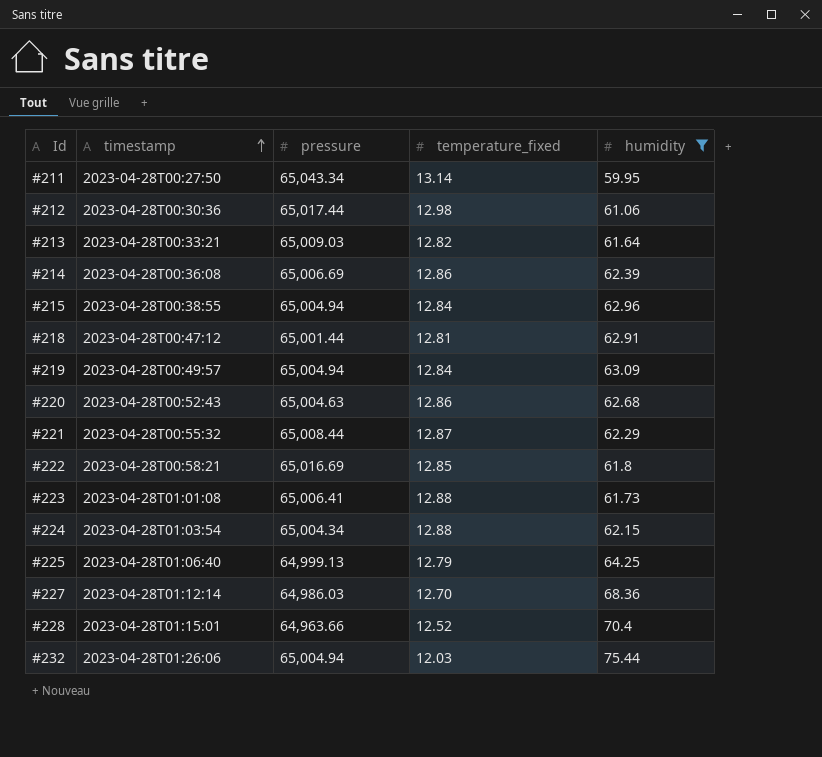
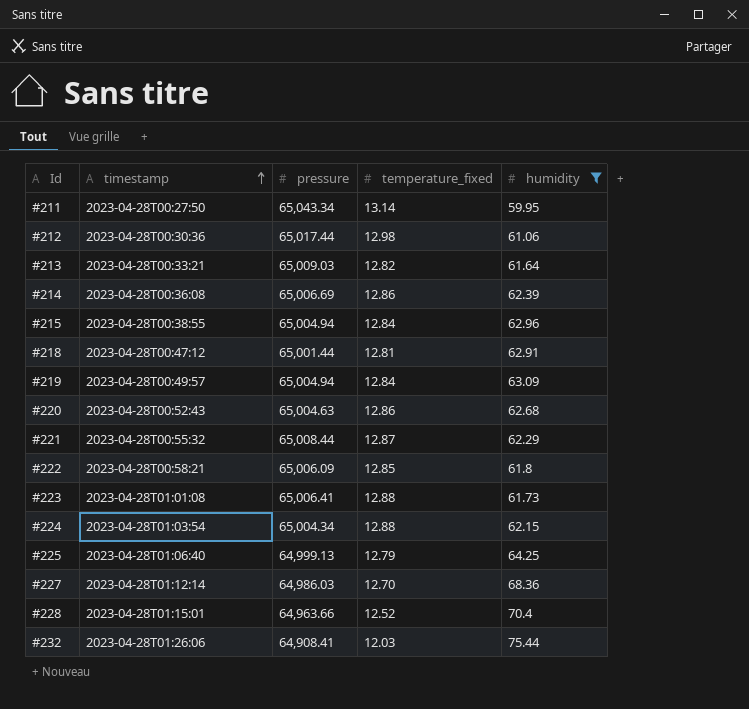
#222 | pressure: 65,016.69 -> 65,006.09
#232 | pressure: 65,004.94 -> 64,908.41

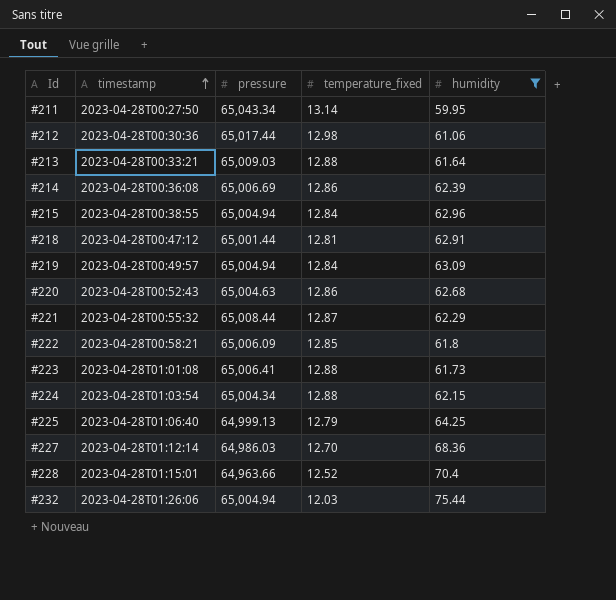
#213 | temperature_fixed: 12.82 -> 12.88
#232 | pressure: 64,908.41 -> 65,004.94

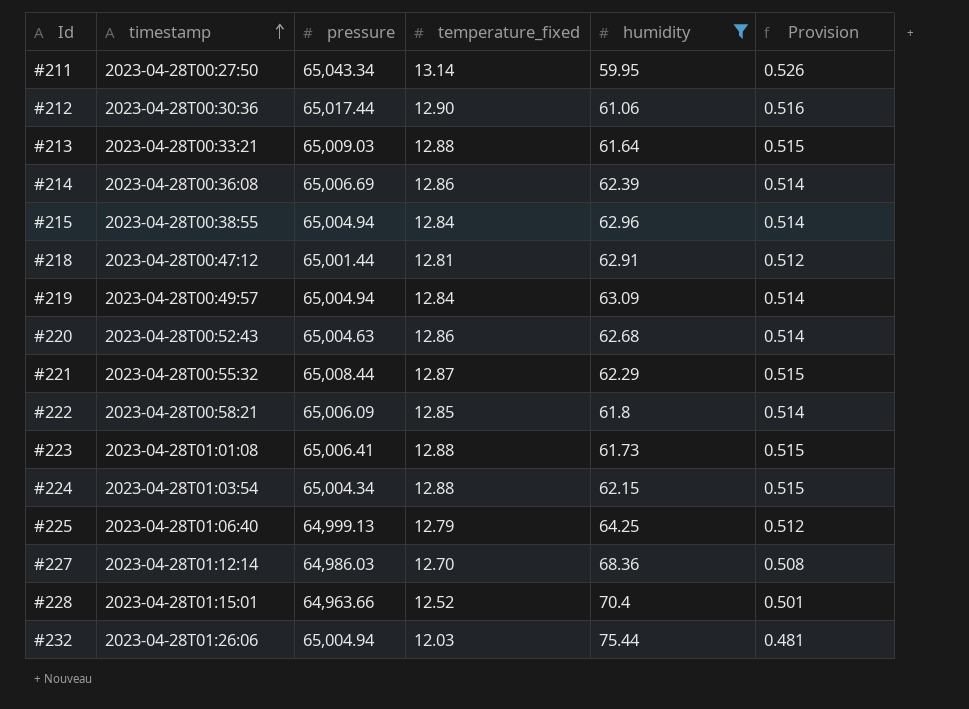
column Provision | formula: none -> [temperature_fixed] * 0.04
#212 | temperature_fixed: 12.98 -> 12.90

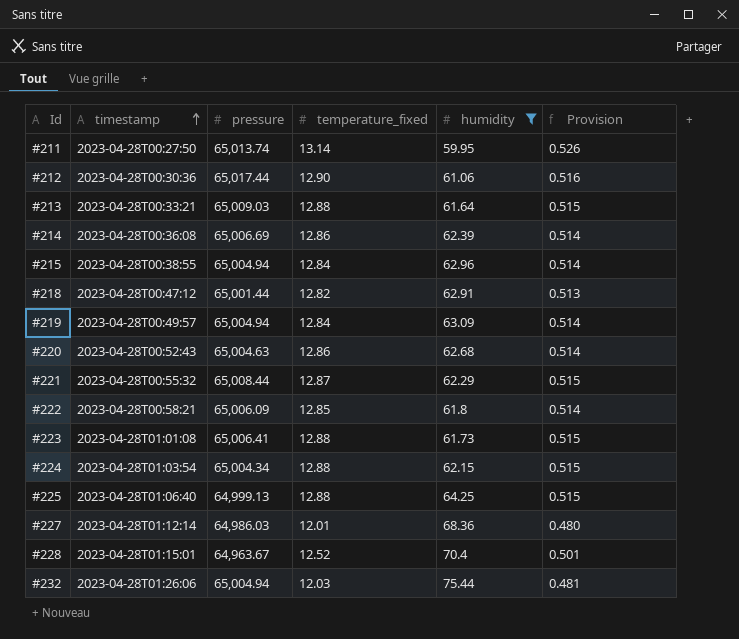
#211 | pressure: 65,043.34 -> 65,013.74
#218 | temperature_fixed: 12.81 -> 12.82
#218 | Provision: 0.512 -> 0.513
#225 | temperature_fixed: 12.79 -> 12.88
#225 | Provision: 0.512 -> 0.515
#227 | temperature_fixed: 12.70 -> 12.01
#227 | Provision: 0.508 -> 0.480
#228 | pressure: 64,963.66 -> 64,963.67

